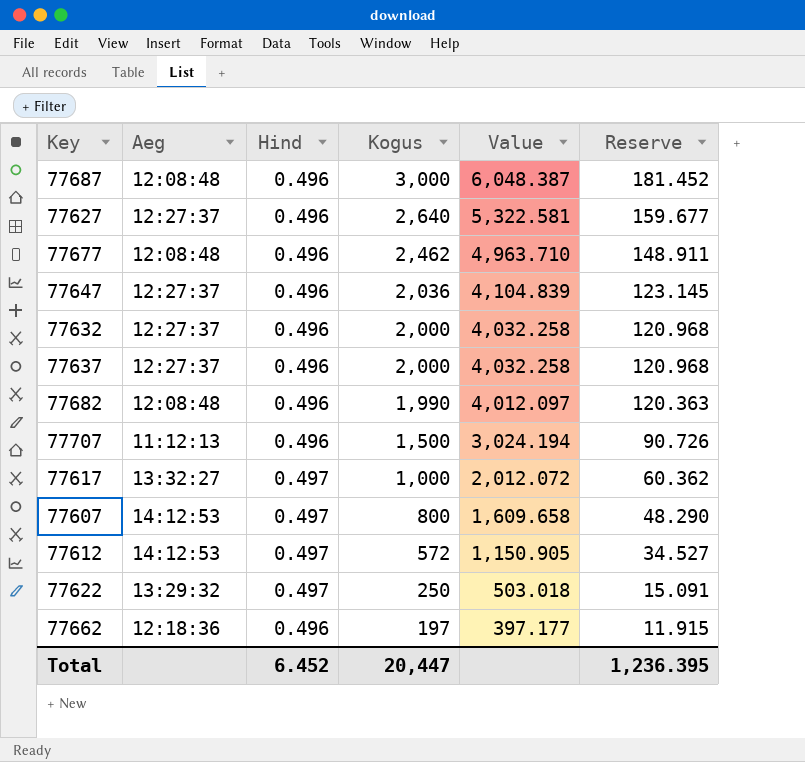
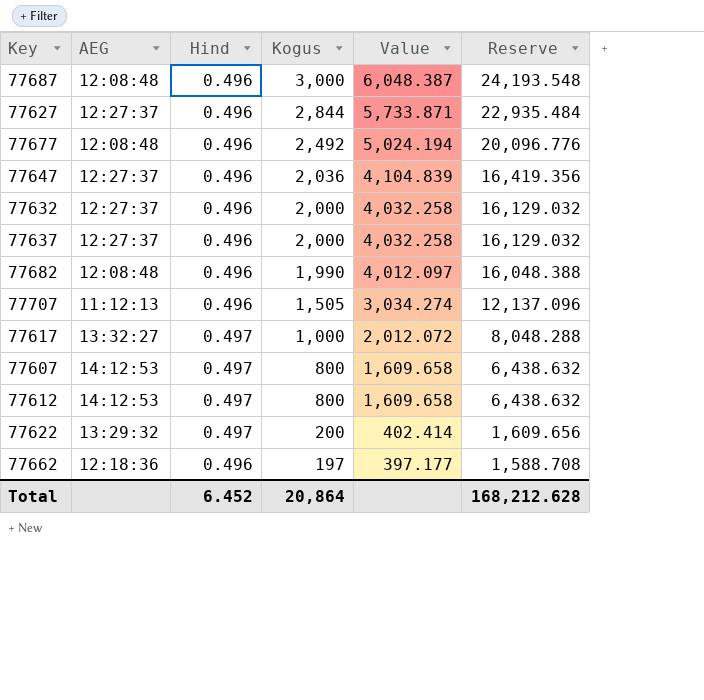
column name: Aeg -> AEG
column Reserve | formula: [Value] * 0.03 -> [Value] * 4
77627 | Kogus: 2,640 -> 2,844
77627 | Value: 5,322.581 -> 5,733.871
77677 | Kogus: 2,462 -> 2,492
77677 | Value: 4,963.710 -> 5,024.194
77707 | Kogus: 1,500 -> 1,505
77707 | Value: 3,024.194 -> 3,034.274
77612 | Kogus: 572 -> 800
77612 | Value: 1,150.905 -> 1,609.658
77622 | Kogus: 250 -> 200
77622 | Value: 503.018 -> 402.414
Total | Kogus: 20,447 -> 20,864
Total | Reserve: 1,236.395 -> 168,212.628

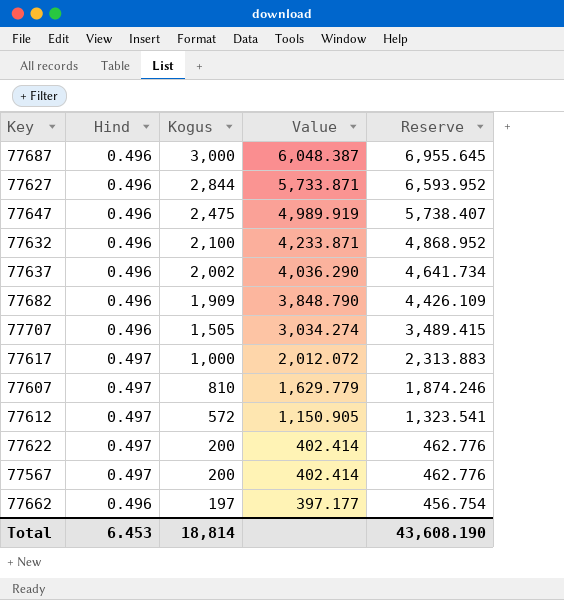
column AEG | position: 2 -> none
column Reserve | formula: [Value] * 4 -> [Value] * 1.15
row 77677: 12:08:48 | 0.496 | 2,492 | 5,024.194 | 20,096.776 -> none
77647 | Kogus: 2,036 -> 2,475
77647 | Value: 4,104.839 -> 4,989.919
77632 | Kogus: 2,000 -> 2,100
77632 | Value: 4,032.258 -> 4,233.871
77637 | Kogus: 2,000 -> 2,002
77637 | Value: 4,032.258 -> 4,036.290
77682 | Kogus: 1,990 -> 1,909
77682 | Value: 4,012.097 -> 3,848.790
77607 | Kogus: 800 -> 810
77607 | Value: 1,609.658 -> 1,629.779
77612 | Kogus: 800 -> 572
77612 | Value: 1,609.658 -> 1,150.905
row 77567: none -> 0.497 | 200 | 402.414 | 462.776
Total | Hind: 6.452 -> 6.453
Total | Kogus: 20,864 -> 18,814
Total | Reserve: 168,212.628 -> 43,608.190

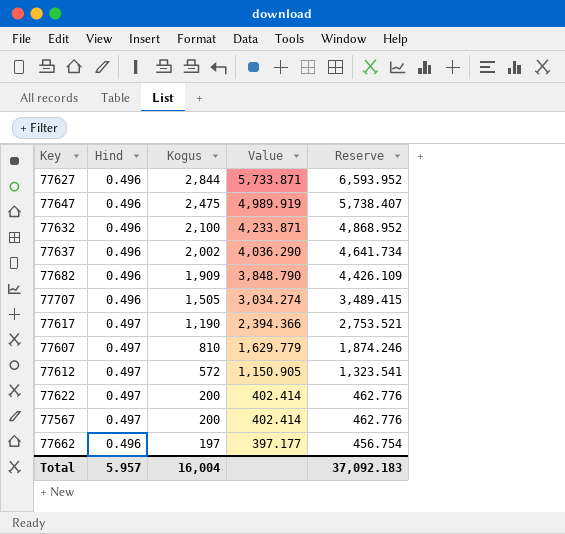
row 77687: 0.496 | 3,000 | 6,048.387 | 6,955.645 -> none
77617 | Kogus: 1,000 -> 1,190
77617 | Value: 2,012.072 -> 2,394.366
77617 | Reserve: 2,313.883 -> 2,753.521
Total | Hind: 6.453 -> 5.957
Total | Kogus: 18,814 -> 16,004
Total | Reserve: 43,608.190 -> 37,092.183

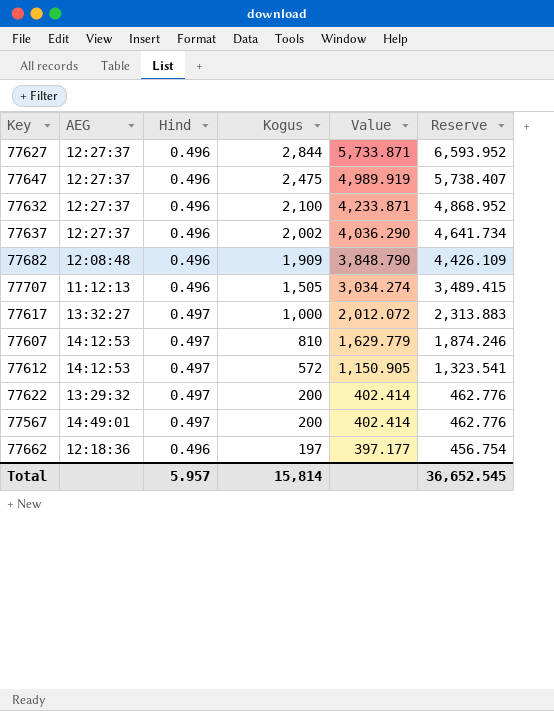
column AEG | position: none -> 2
77617 | Kogus: 1,190 -> 1,000
77617 | Value: 2,394.366 -> 2,012.072
77617 | Reserve: 2,753.521 -> 2,313.883
Total | Kogus: 16,004 -> 15,814
Total | Reserve: 37,092.183 -> 36,652.545

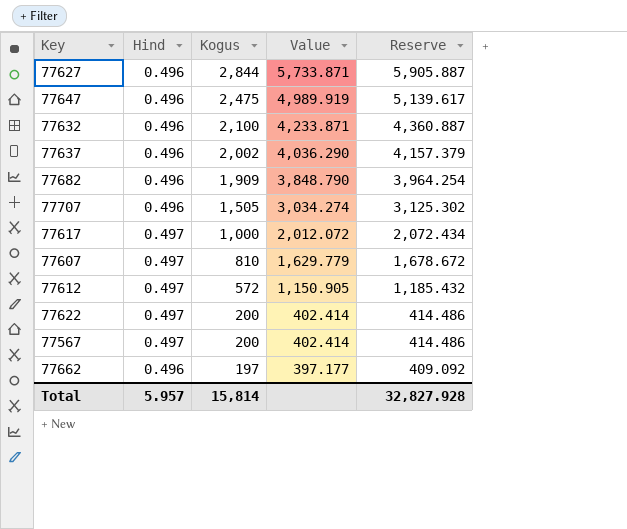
column AEG | position: 2 -> none
column Reserve | formula: [Value] * 1.15 -> [Value] * 1.03
Total | Reserve: 36,652.545 -> 32,827.928

